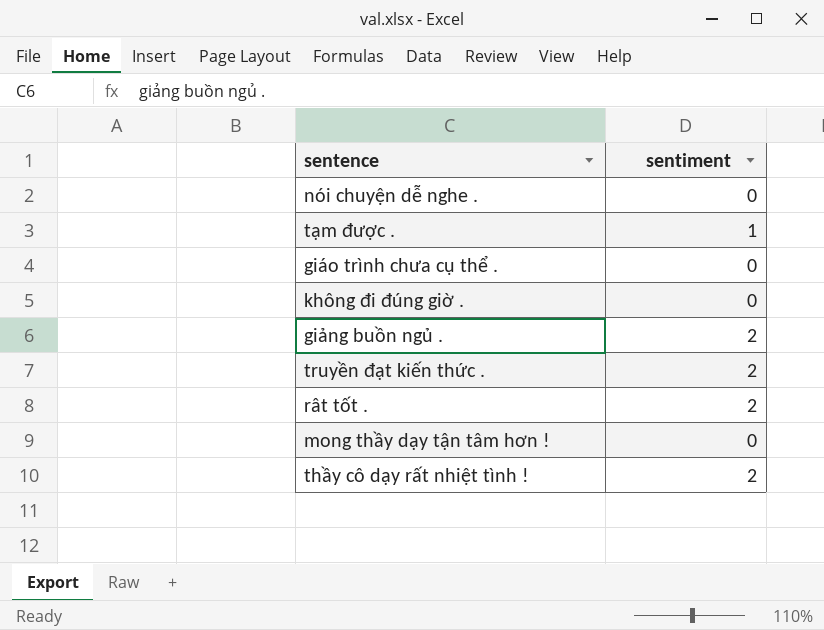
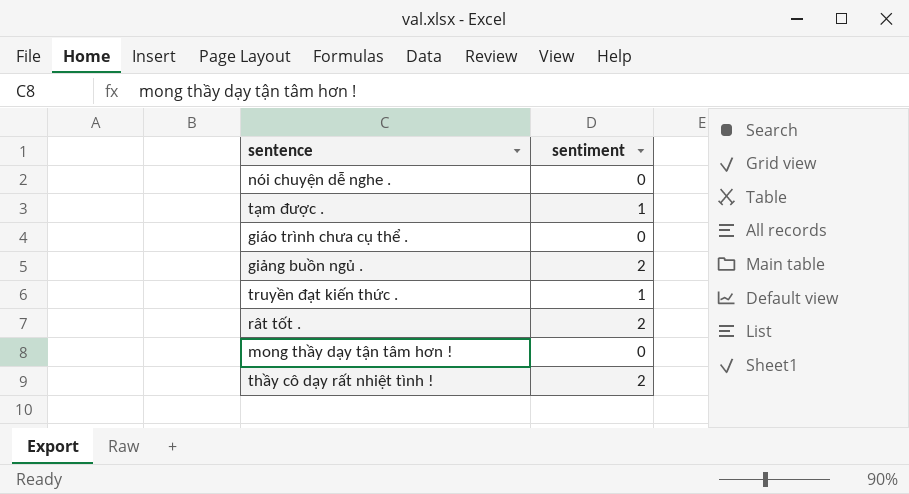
row không đi đúng giờ .: 0 -> none
truyền đạt kiến thức . | sentiment: 2 -> 1

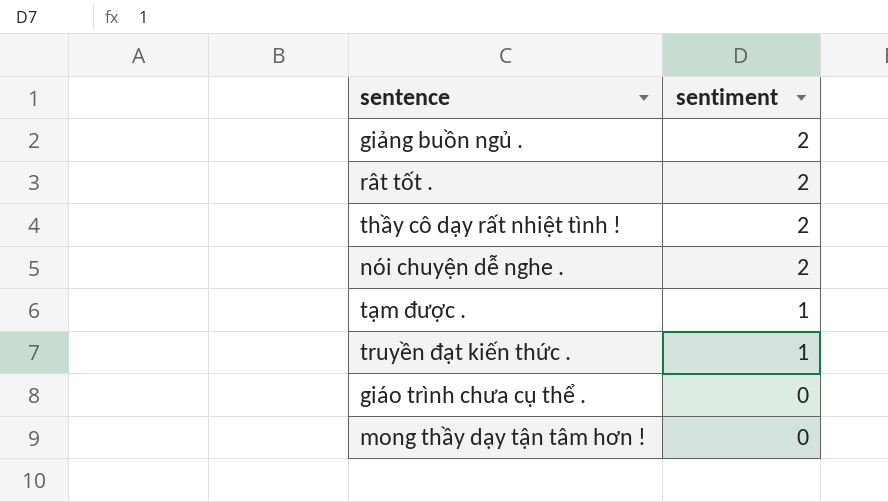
row order: none -> sentiment descending
nói chuyện dễ nghe . | sentiment: 0 -> 2

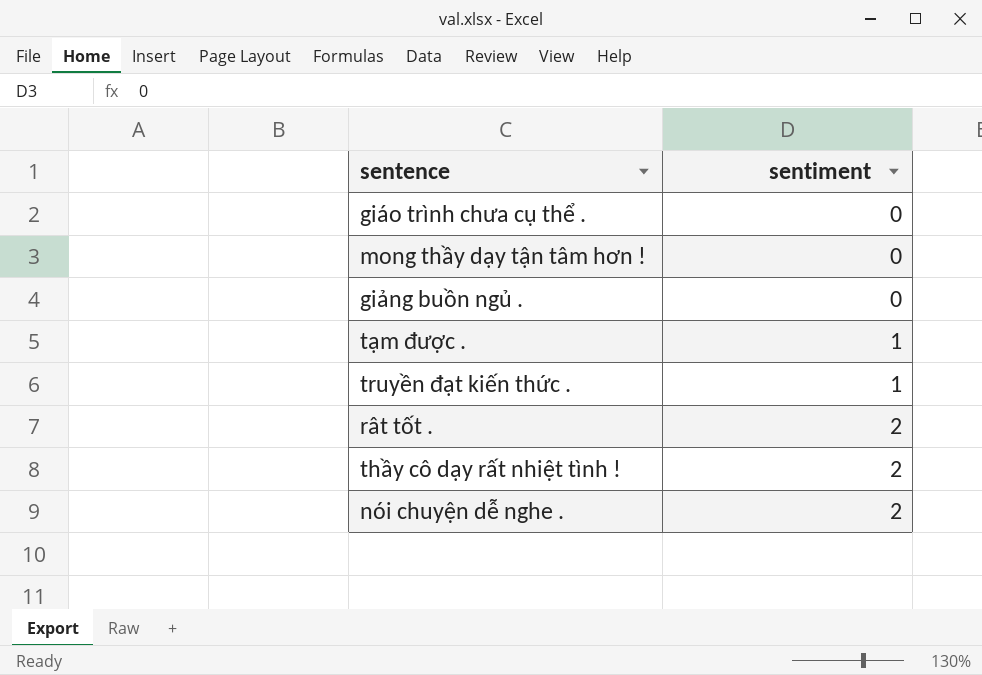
row order: sentiment descending -> sentiment ascending
giảng buồn ngủ . | sentiment: 2 -> 0

